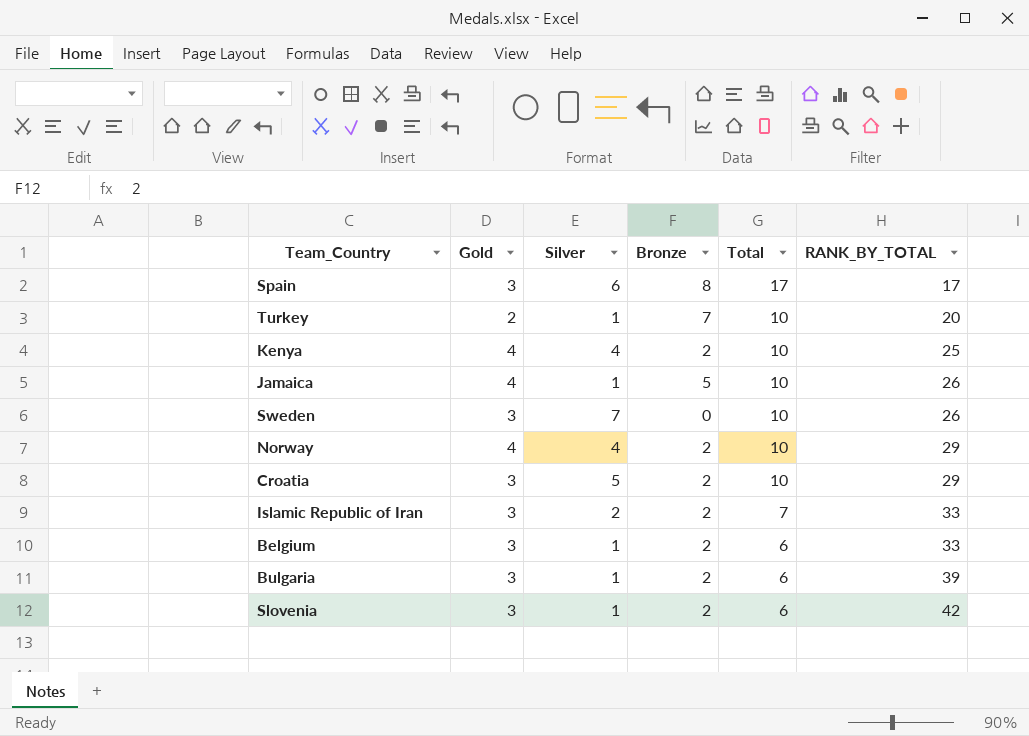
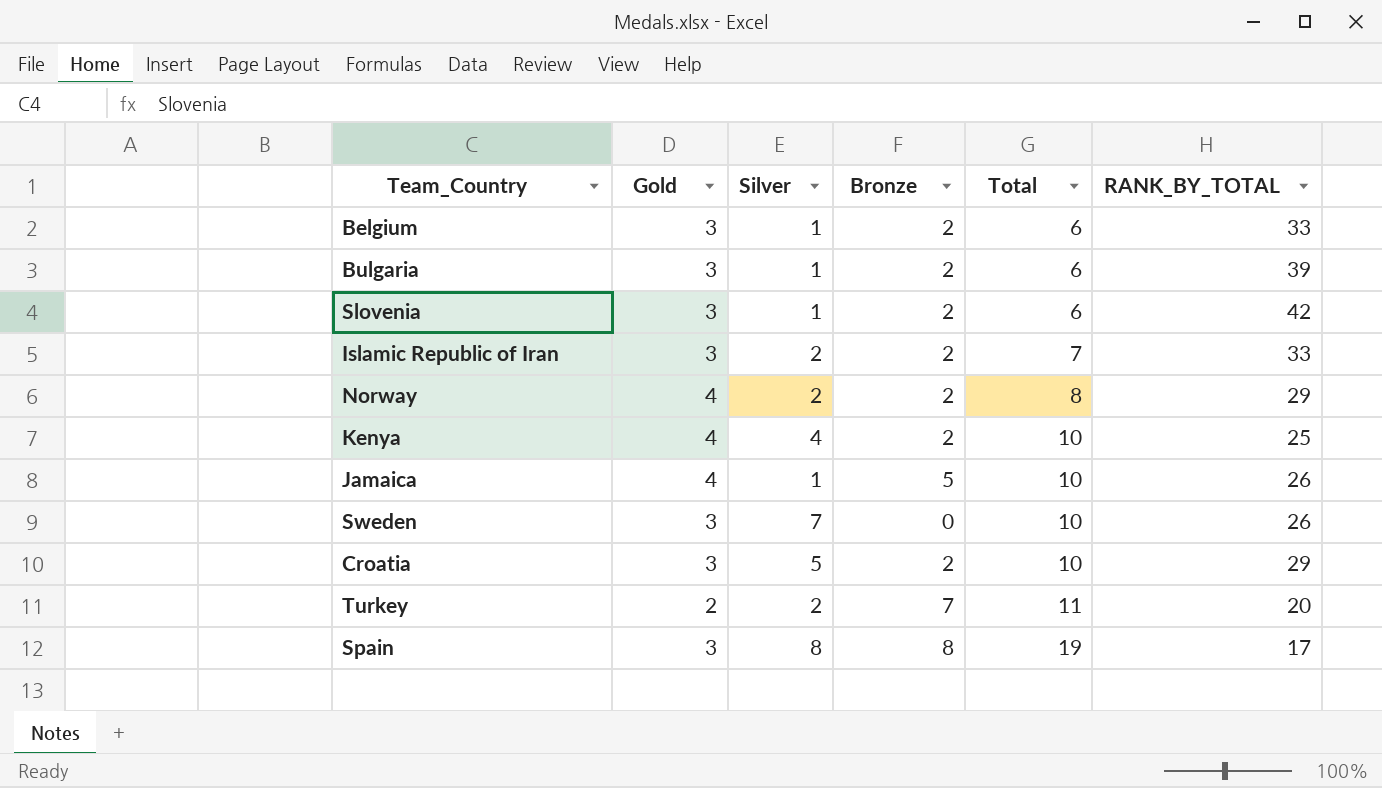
row order: Total descending -> Total ascending
Norway | Silver: 4 -> 2
Norway | Total: 10 -> 8
Turkey | Silver: 1 -> 2
Turkey | Total: 10 -> 11
Spain | Silver: 6 -> 8
Spain | Total: 17 -> 19

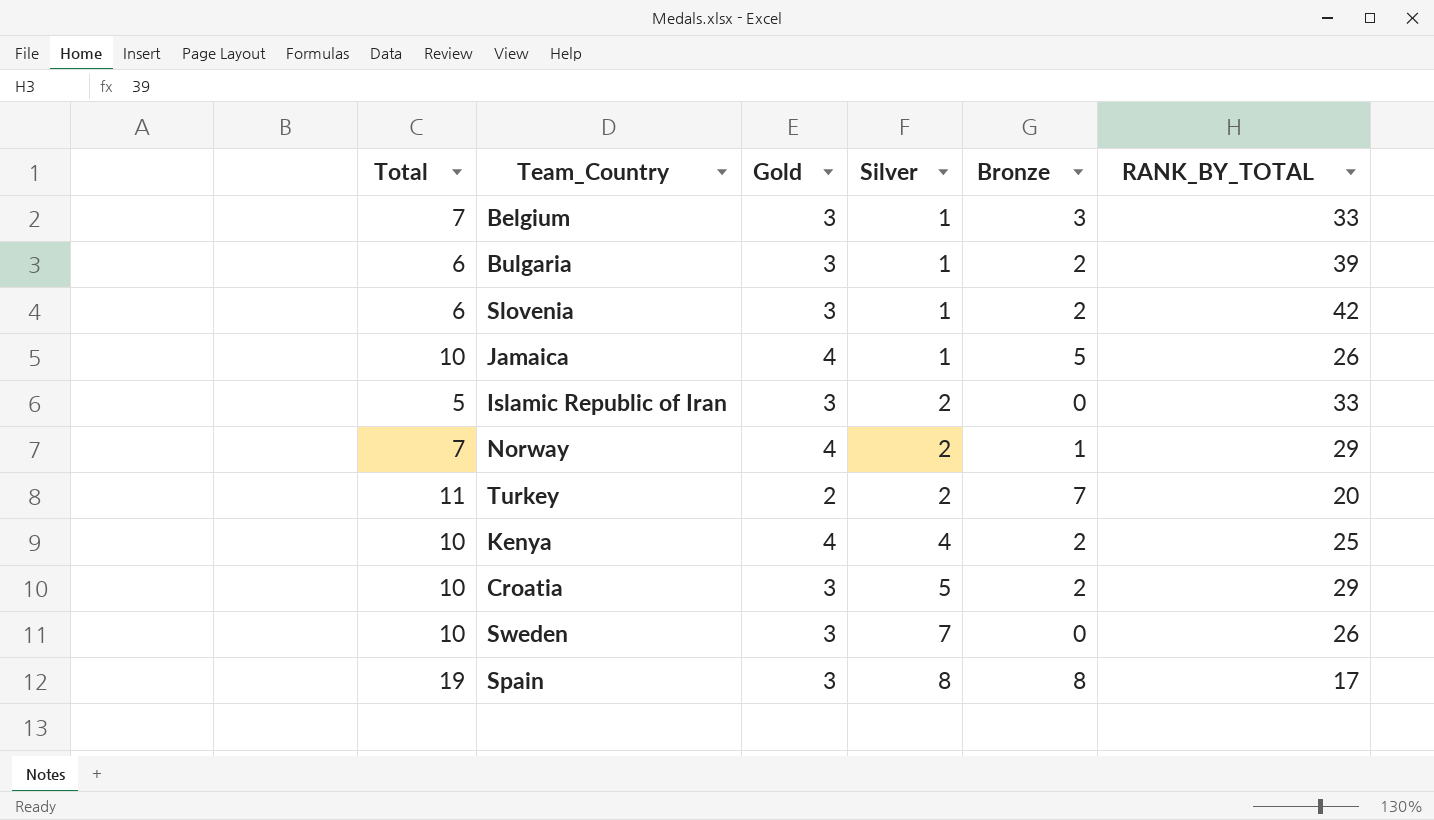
row order: Total ascending -> Silver ascending
column Total | position: 5 -> 1
Belgium | Total: 6 -> 7
Belgium | Bronze: 2 -> 3
Islamic Republic of Iran | Total: 7 -> 5
Islamic Republic of Iran | Bronze: 2 -> 0
Norway | Total: 8 -> 7
Norway | Bronze: 2 -> 1

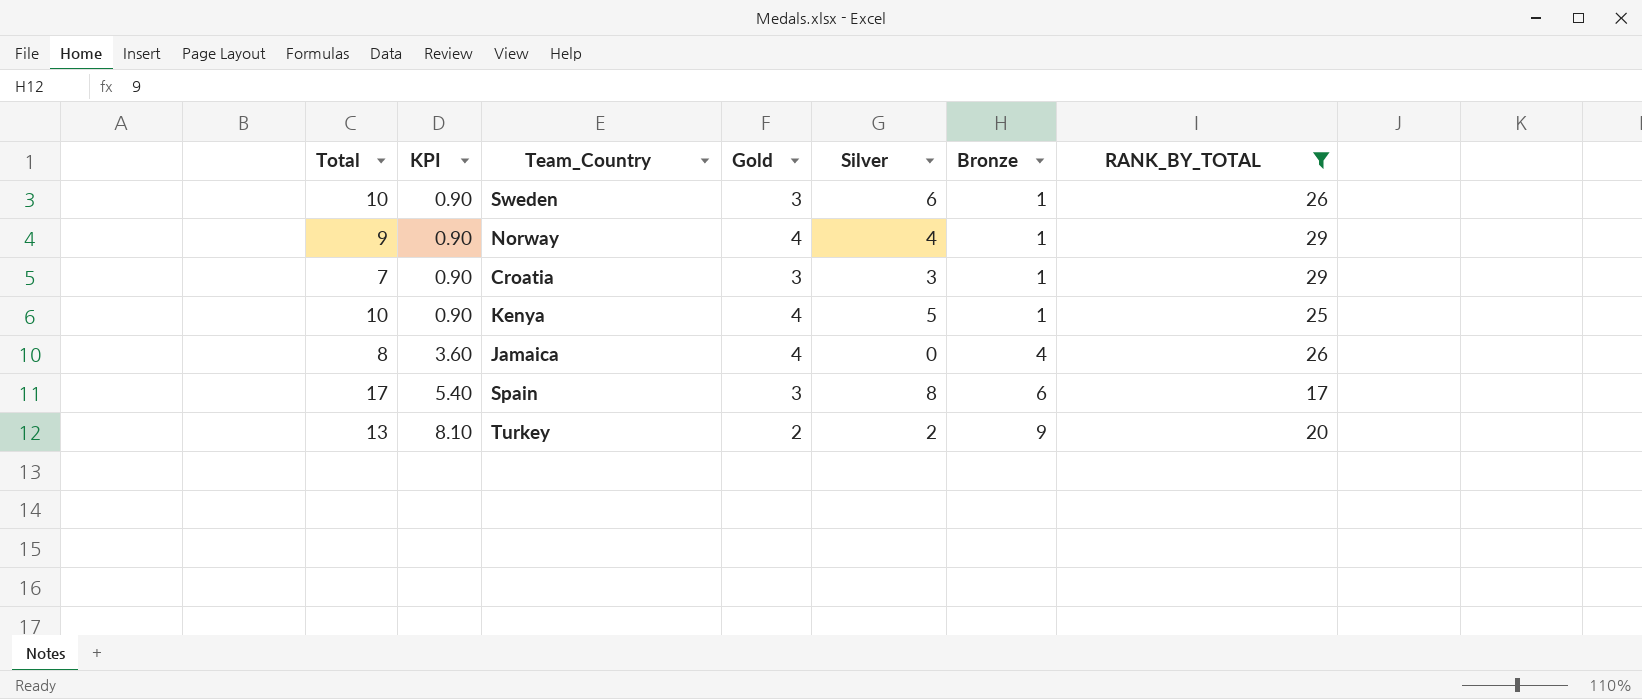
filter: none -> RANK_BY_TOTAL <= 29
row order: Silver ascending -> KPI ascending
column KPI | formula: none -> [Bronze] * 0.9
Sweden | Silver: 7 -> 6
Sweden | Bronze: 0 -> 1
Norway | Total: 7 -> 9
Norway | Silver: 2 -> 4
Croatia | Total: 10 -> 7
Croatia | Silver: 5 -> 3
Croatia | Bronze: 2 -> 1
Kenya | Silver: 4 -> 5
Kenya | Bronze: 2 -> 1
Jamaica | Total: 10 -> 8
Jamaica | Silver: 1 -> 0
Jamaica | Bronze: 5 -> 4
Spain | Total: 19 -> 17
Spain | Bronze: 8 -> 6
Turkey | Total: 11 -> 13
Turkey | Bronze: 7 -> 9

